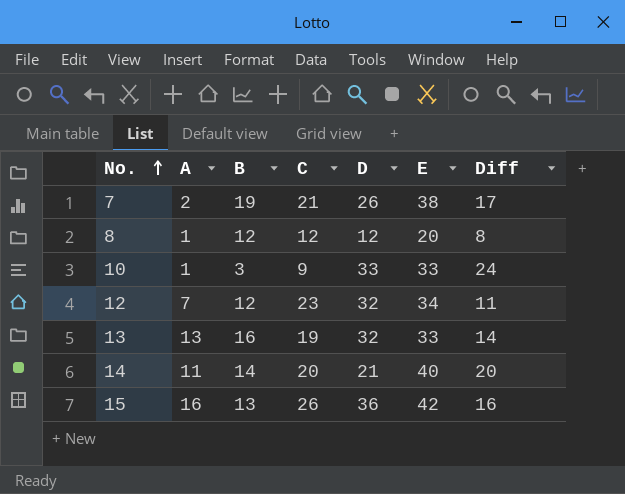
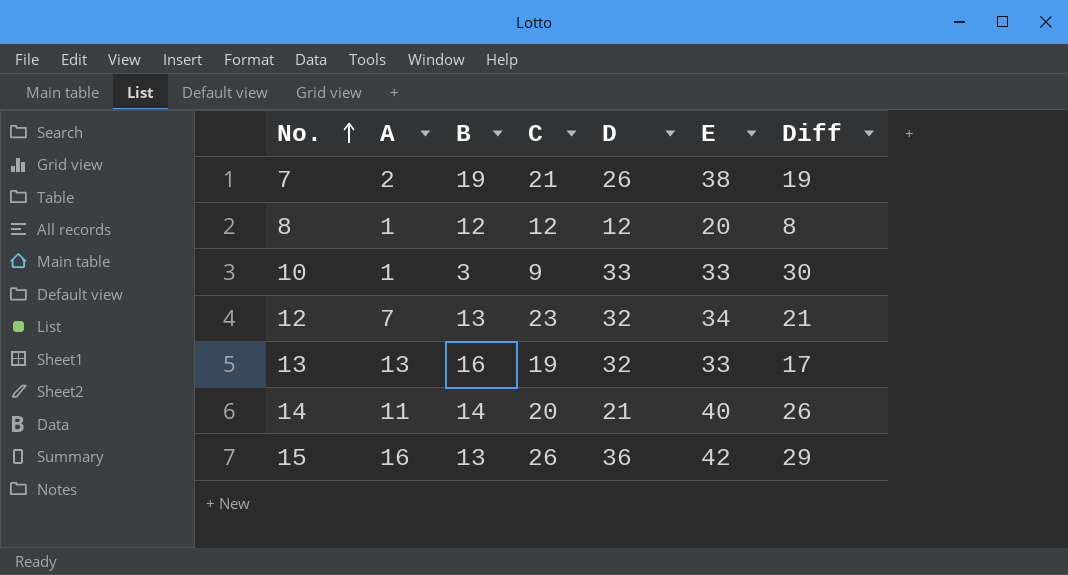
column Diff | formula: [E] - [C] -> [E] - [B]
12 | B: 12 -> 13

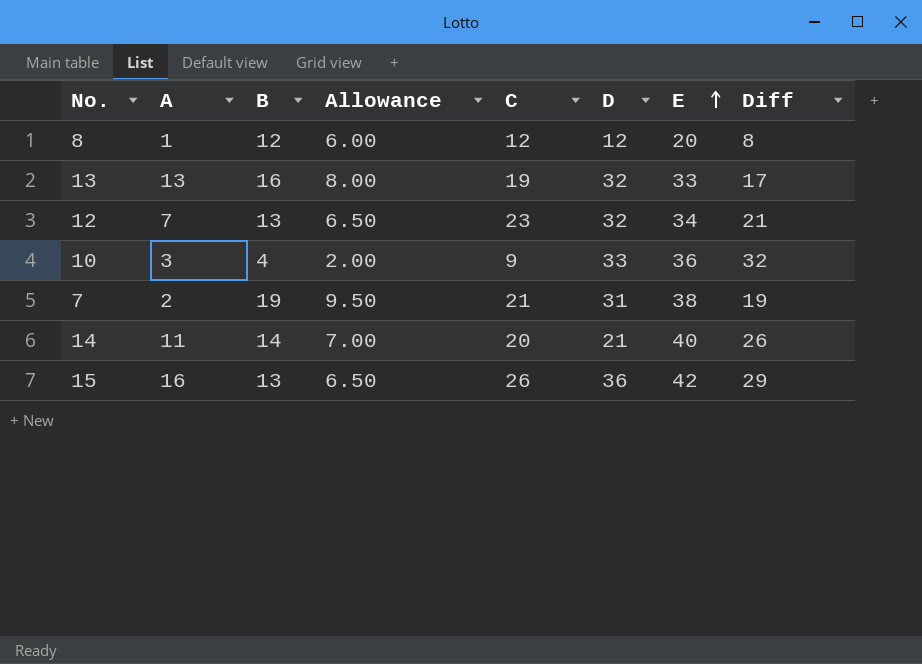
row order: No. ascending -> E ascending
column Allowance | formula: none -> [B] * 0.5
10 | A: 1 -> 3
10 | B: 3 -> 4
10 | E: 33 -> 36
10 | Diff: 30 -> 32
7 | D: 26 -> 31

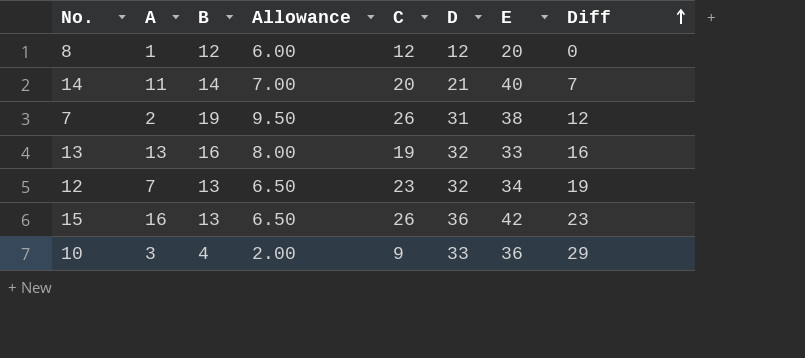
row order: E ascending -> Diff ascending
column Diff | formula: [E] - [B] -> [D] - [B]
7 | C: 21 -> 26

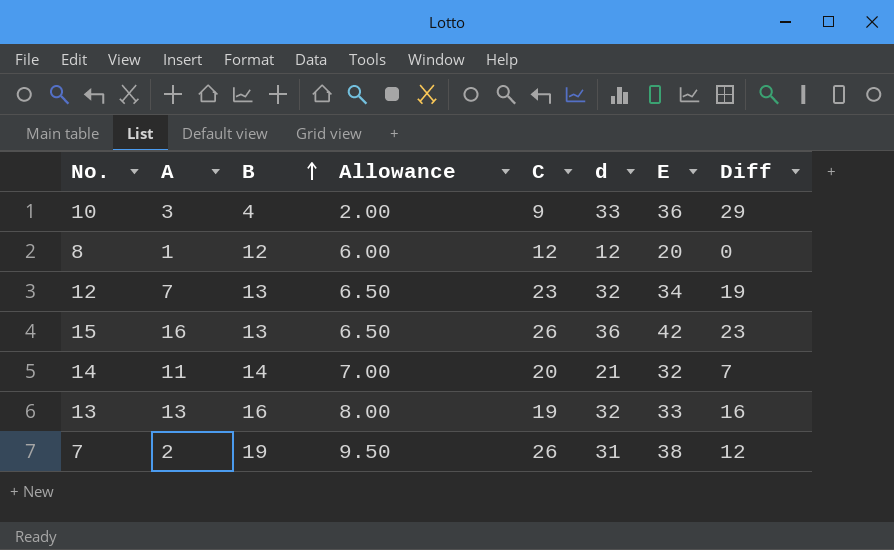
row order: Diff ascending -> B ascending
column name: D -> d
14 | E: 40 -> 32

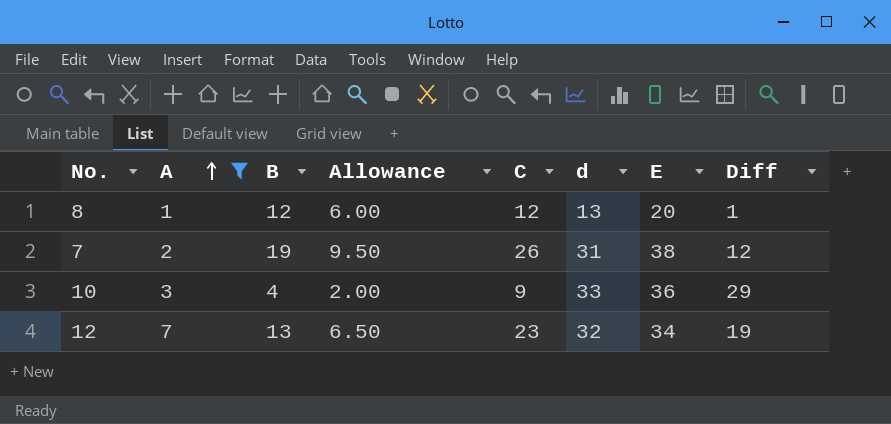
filter: none -> A <= 7
row order: B ascending -> A ascending
8 | d: 12 -> 13
8 | Diff: 0 -> 1

